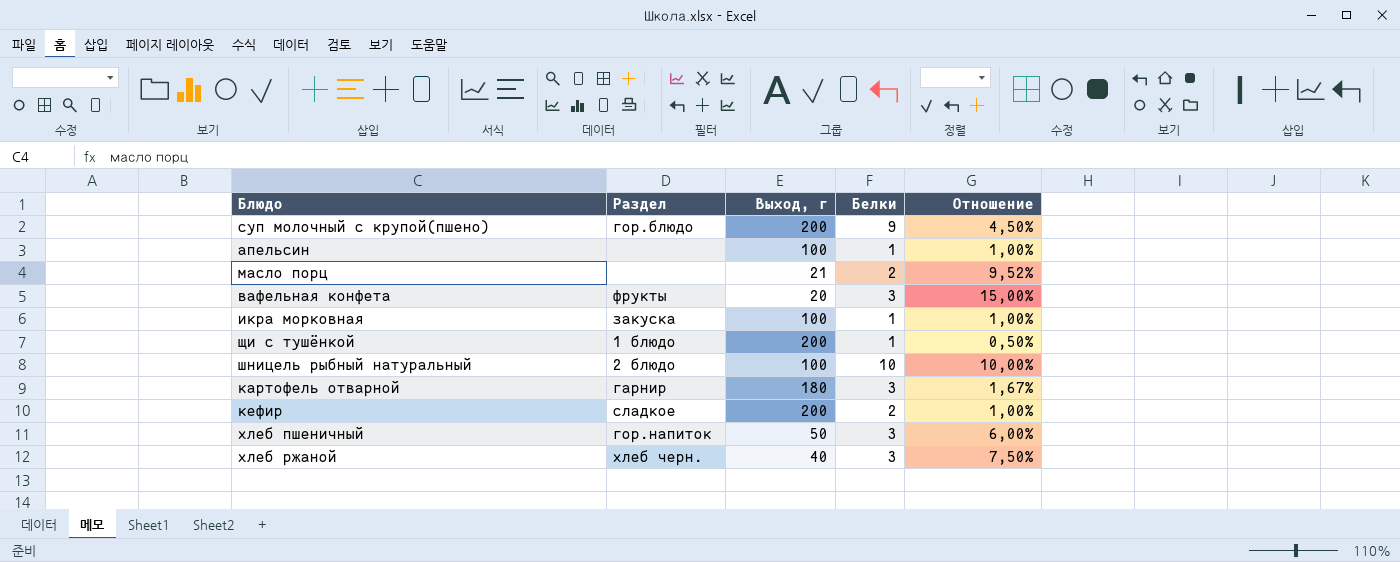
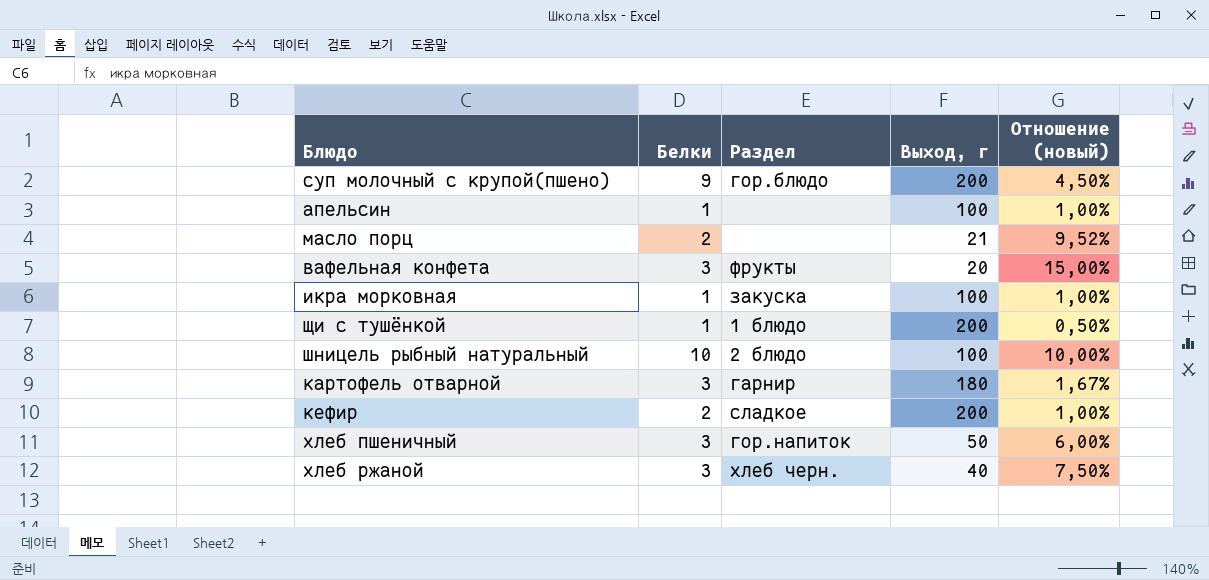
column Белки | position: 4 -> 2
column name: Отношение -> Отношение (новый)

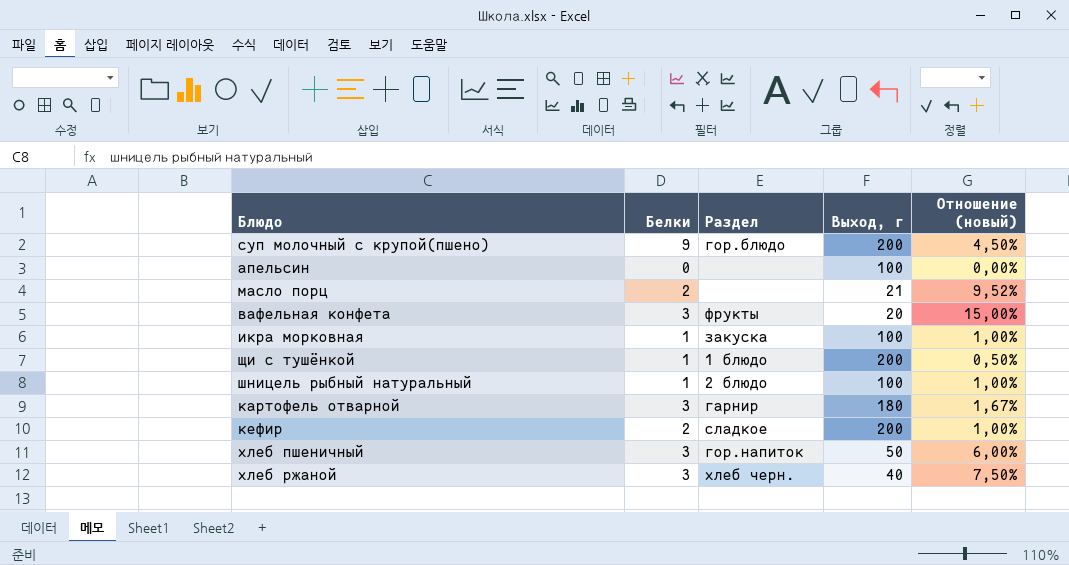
апельсин | Белки: 1 -> 0
апельсин | Отношение (новый): 1,00% -> 0,00%
шницель рыбный натуральный | Белки: 10 -> 1
шницель рыбный натуральный | Отношение (новый): 10,00% -> 1,00%

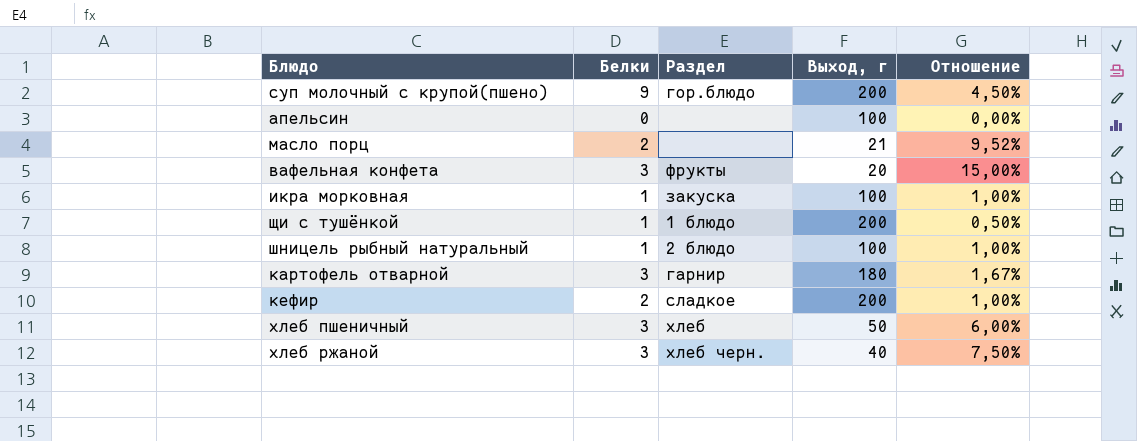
column name: Отношение (новый) -> Отношение
хлеб пшеничный | Раздел: гор.напиток -> хлеб

